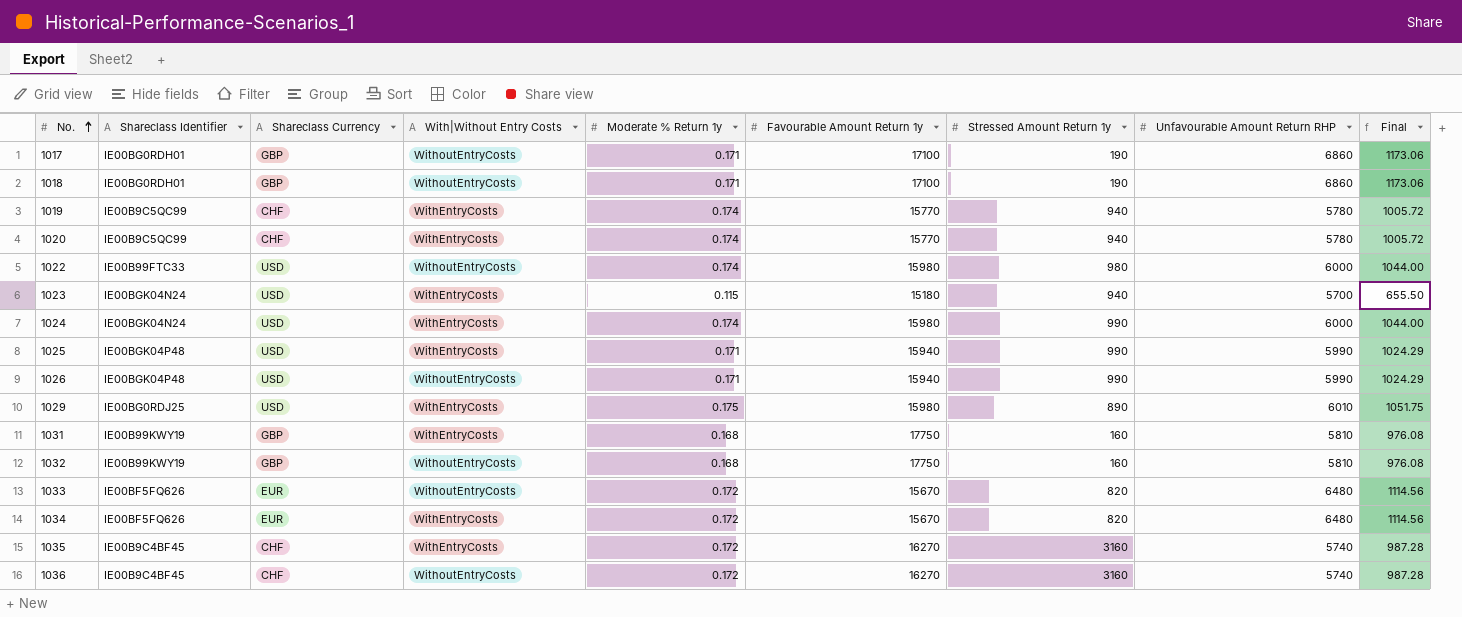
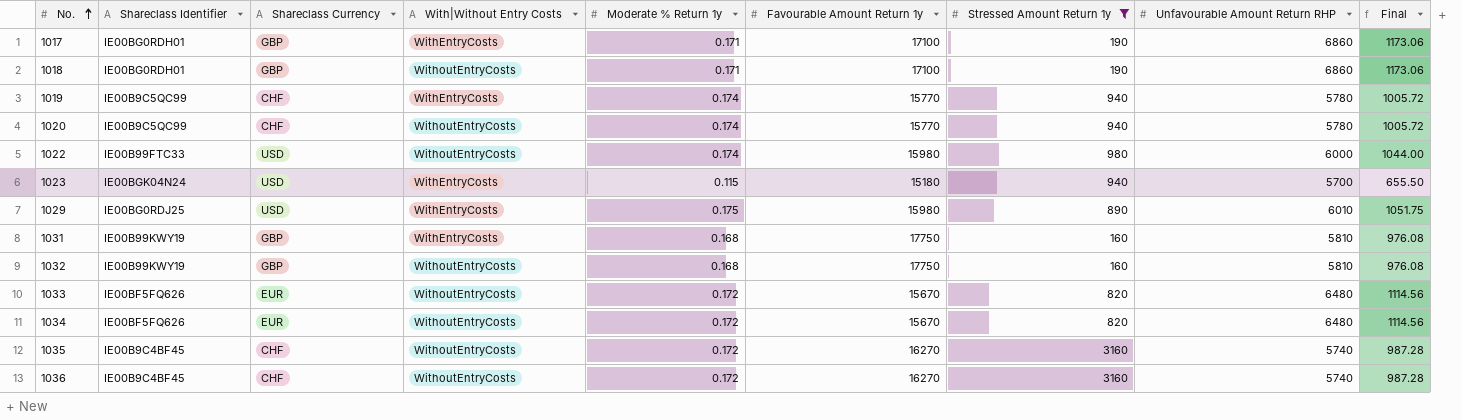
filter: none -> Stressed Amount Return 1y != 990
1017 | With|Without Entry Costs: WithoutEntryCosts -> WithEntryCosts
1020 | With|Without Entry Costs: WithEntryCosts -> WithoutEntryCosts
1034 | With|Without Entry Costs: WithEntryCosts -> WithoutEntryCosts
1035 | With|Without Entry Costs: WithEntryCosts -> WithoutEntryCosts

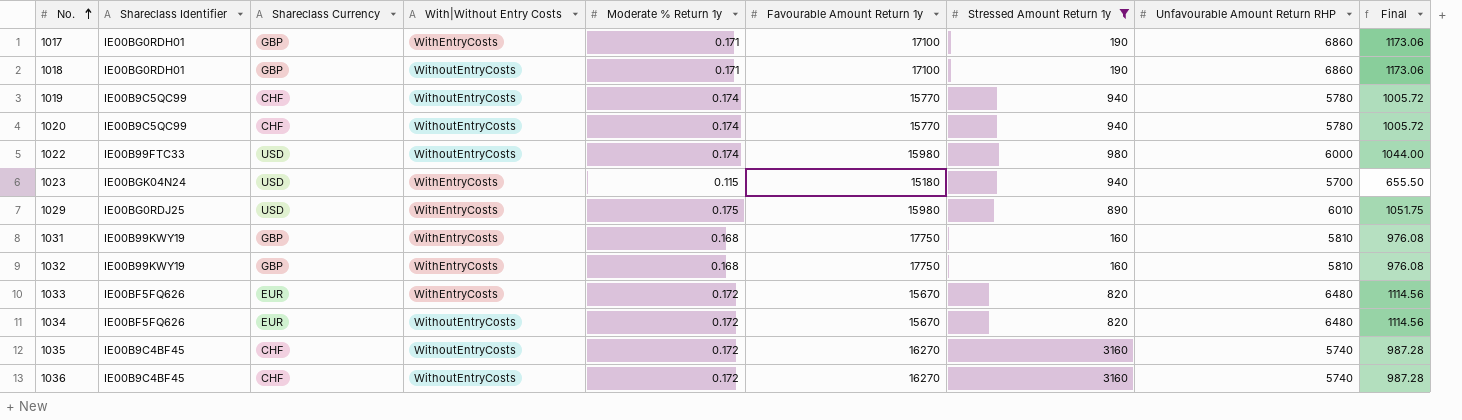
1019 | With|Without Entry Costs: WithEntryCosts -> WithoutEntryCosts
1032 | With|Without Entry Costs: WithoutEntryCosts -> WithEntryCosts
1033 | With|Without Entry Costs: WithoutEntryCosts -> WithEntryCosts

